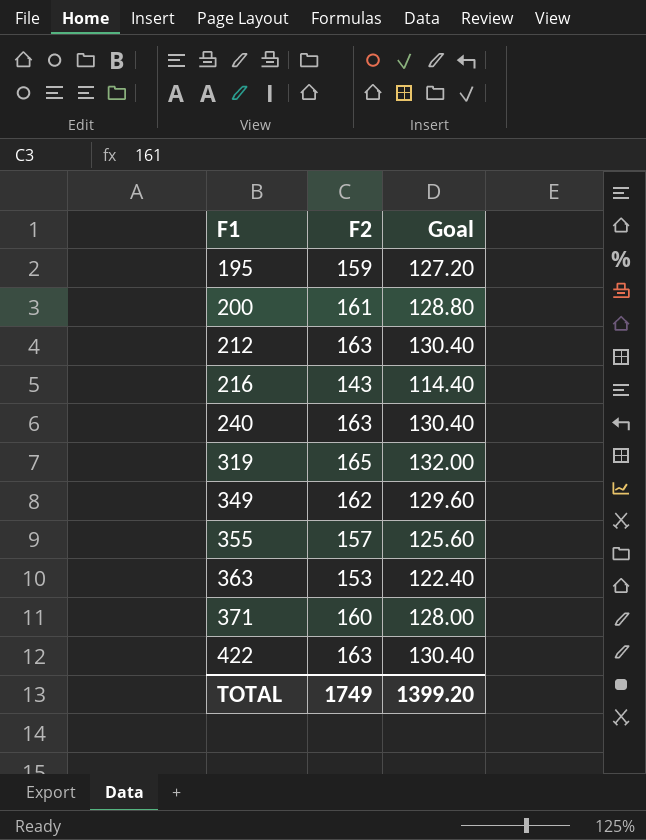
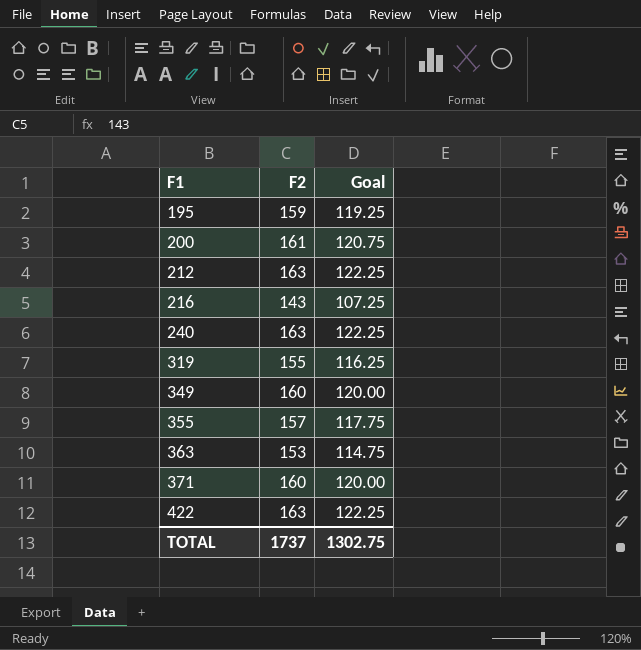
column Goal | formula: [F2] * 0.8 -> [F2] * 0.75
319 | F2: 165 -> 155
349 | F2: 162 -> 160
TOTAL | F2: 1749 -> 1737
TOTAL | Goal: 1399.20 -> 1302.75

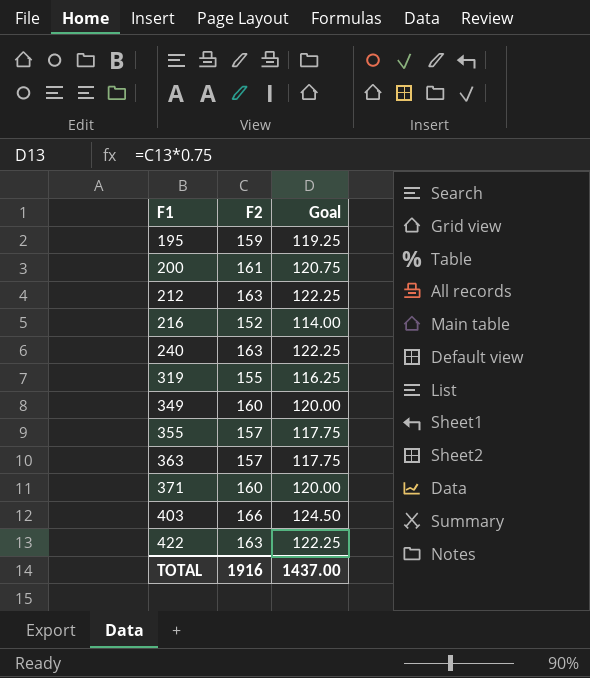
216 | F2: 143 -> 152
216 | Goal: 107.25 -> 114.00
363 | F2: 153 -> 157
363 | Goal: 114.75 -> 117.75
row 403: none -> 166 | 124.50
TOTAL | F2: 1737 -> 1916
TOTAL | Goal: 1302.75 -> 1437.00

